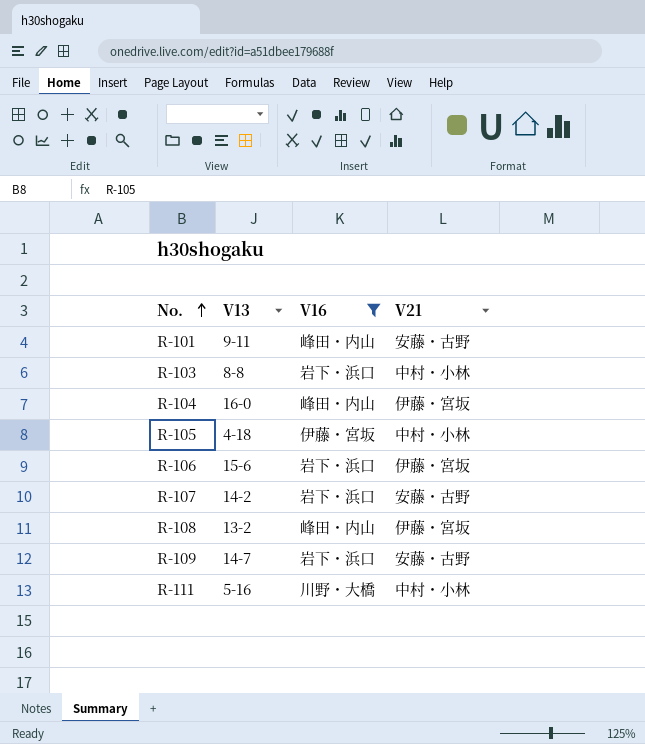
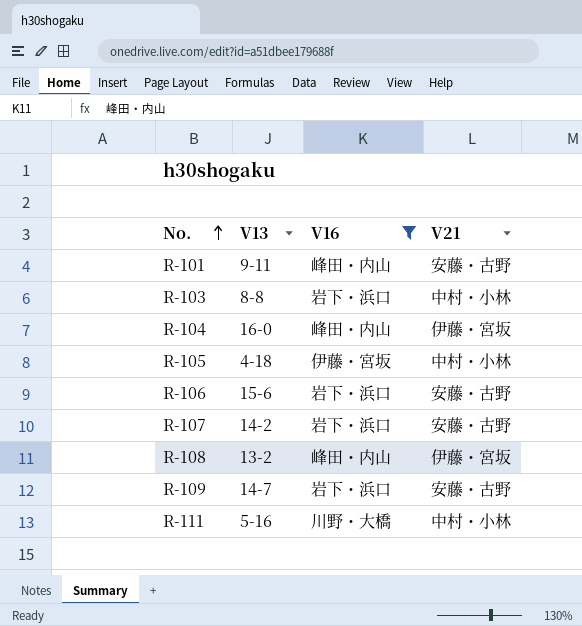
R-106 | V21: 伊藤・宮坂 -> 安藤・古野

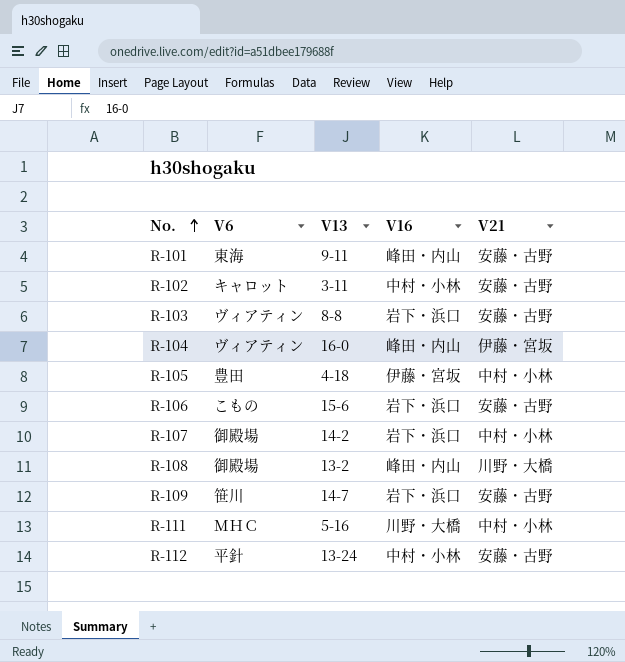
filter: V16 != 中村・小林 -> none
column V6 | position: none -> 2
R-103 | V21: 中村・小林 -> 安藤・古野
R-107 | V21: 安藤・古野 -> 中村・小林
R-108 | V21: 伊藤・宮坂 -> 川野・大橋

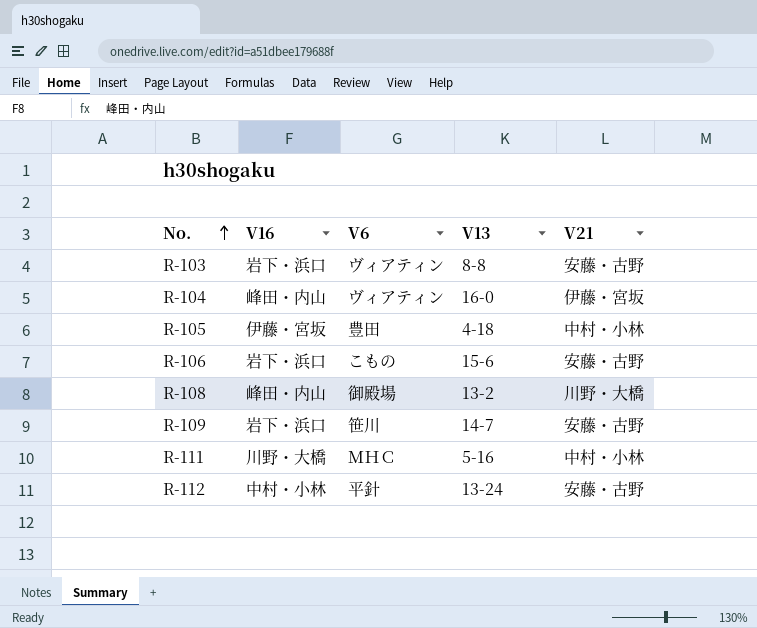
column V16 | position: 4 -> 2
row R-101: 東海 | 9-11 | 峰田・内山 | 安藤・古野 -> none
row R-102: キャロット | 3-11 | 中村・小林 | 安藤・古野 -> none
row R-107: 御殿場 | 14-2 | 岩下・浜口 | 中村・小林 -> none

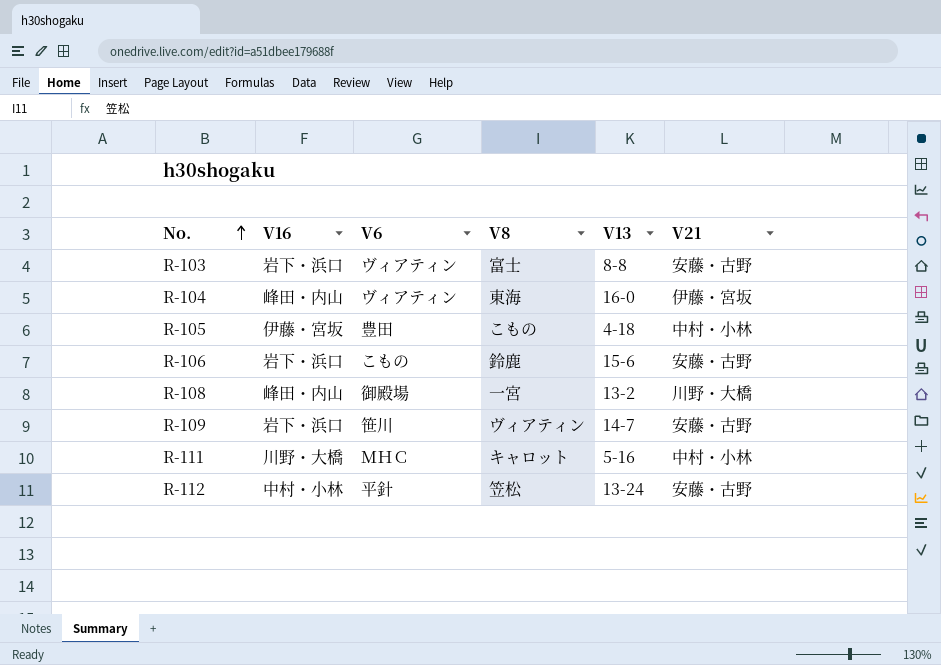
column V8 | position: none -> 4

